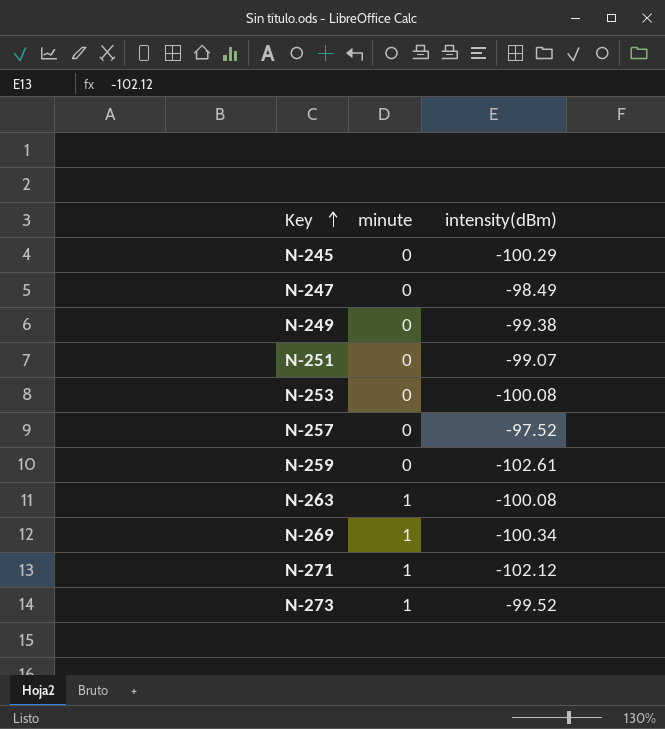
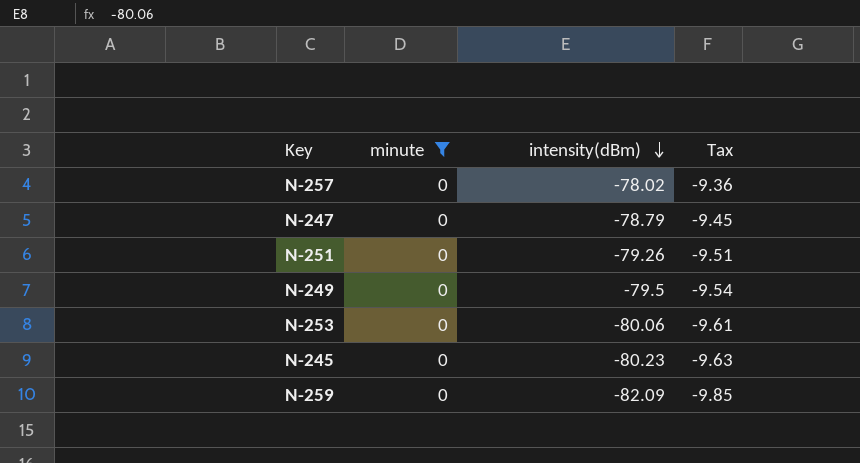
filter: none -> minute = 0
row order: Key ascending -> intensity(dBm) descending
column Tax | formula: none -> [intensity(dBm)] * 0.12
N-257 | intensity(dBm): -97.52 -> -78.02
N-247 | intensity(dBm): -98.49 -> -78.79
N-251 | intensity(dBm): -99.07 -> -79.26
N-249 | intensity(dBm): -99.38 -> -79.5
N-253 | intensity(dBm): -100.08 -> -80.06
N-245 | intensity(dBm): -100.29 -> -80.23
N-259 | intensity(dBm): -102.61 -> -82.09

